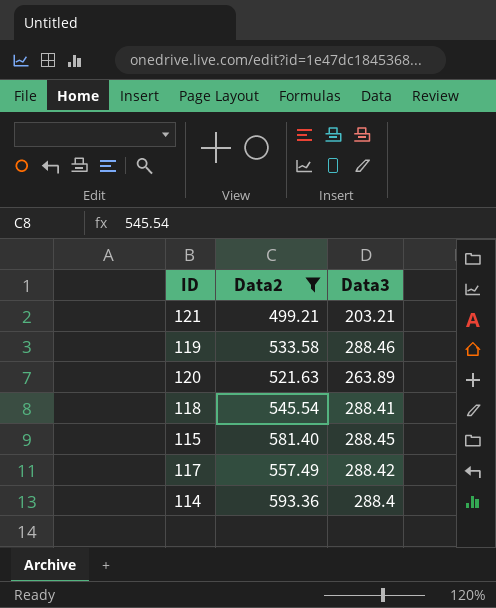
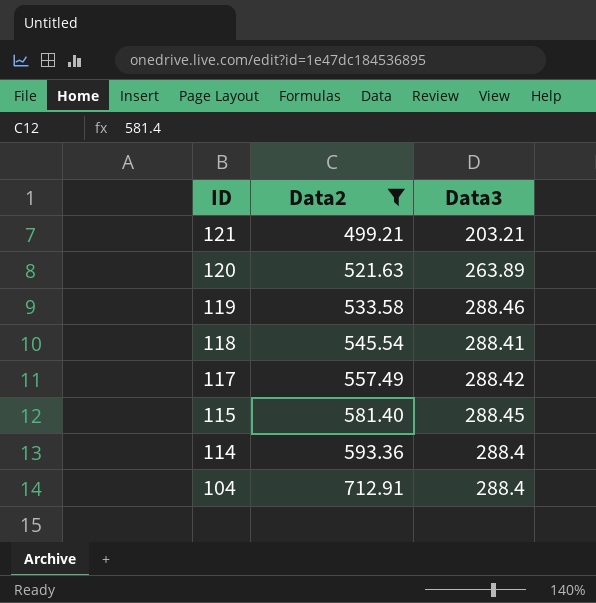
row order: none -> ID descending
row 104: none -> 712.91 | 288.4

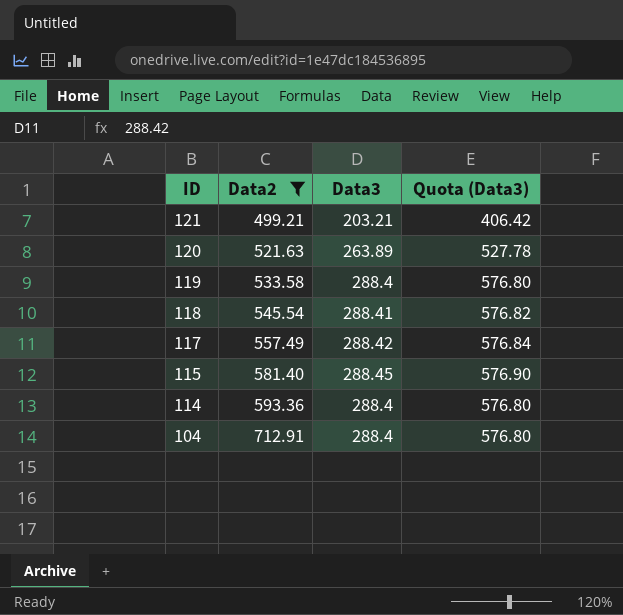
column Quota (Data3) | formula: none -> [Data3] * 2
119 | Data3: 288.46 -> 288.4

